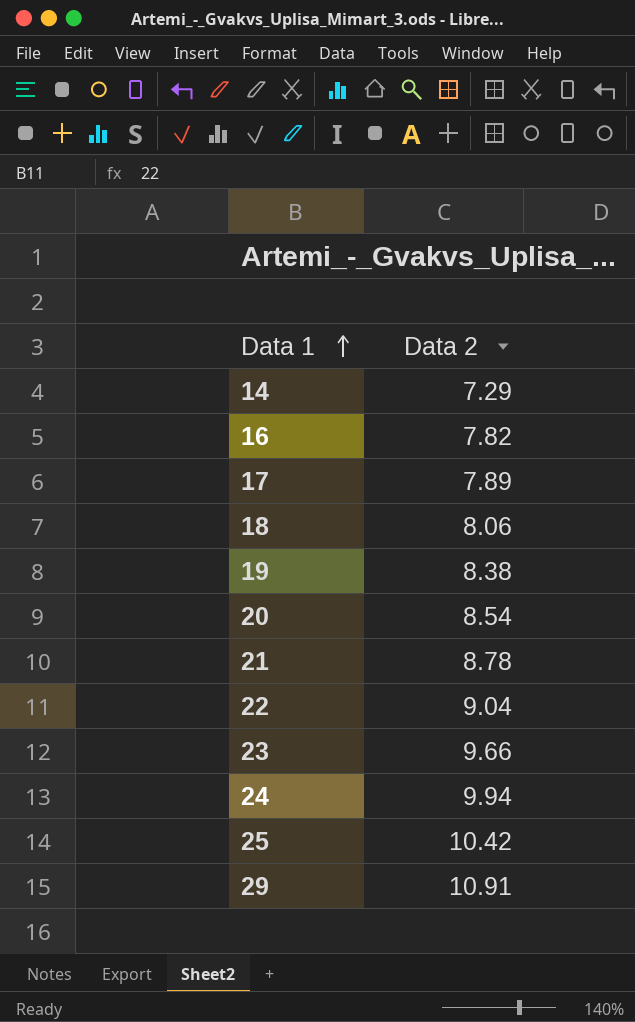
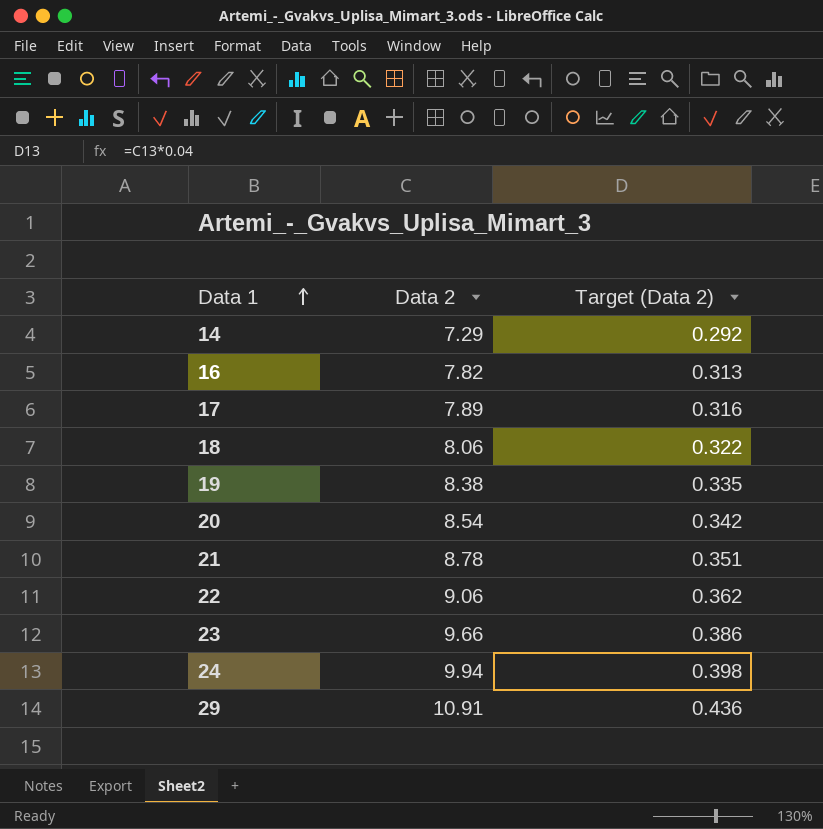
column Target (Data 2) | formula: none -> [Data 2] * 0.04
row 25: 10.42 -> none
22 | Data 2: 9.04 -> 9.06

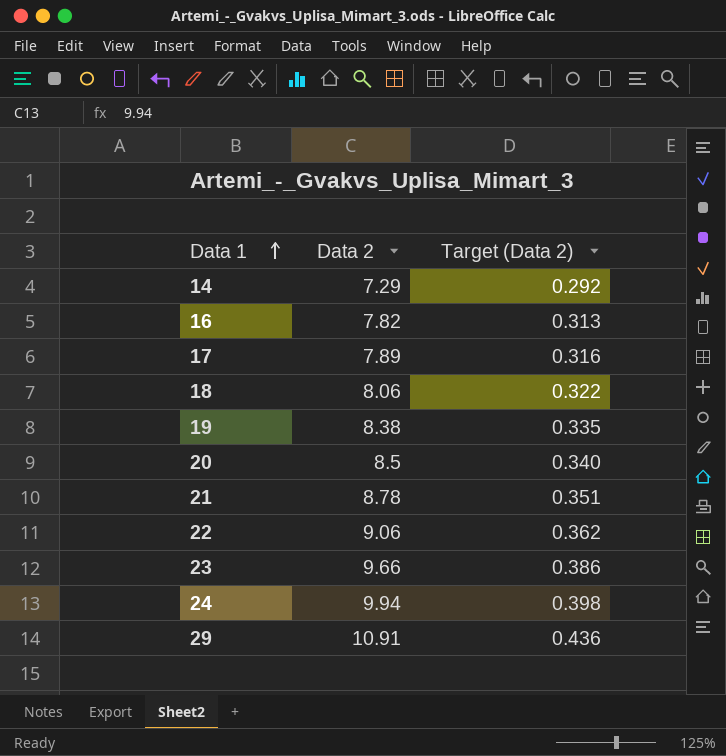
20 | Data 2: 8.54 -> 8.5
20 | Target (Data 2): 0.342 -> 0.340

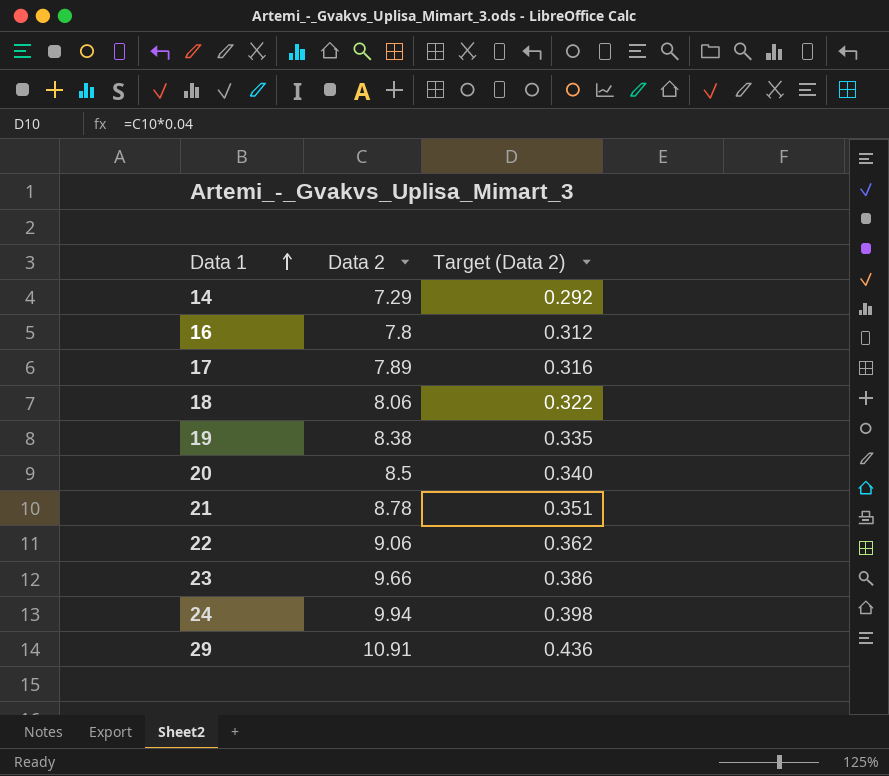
16 | Data 2: 7.82 -> 7.8
16 | Target (Data 2): 0.313 -> 0.312

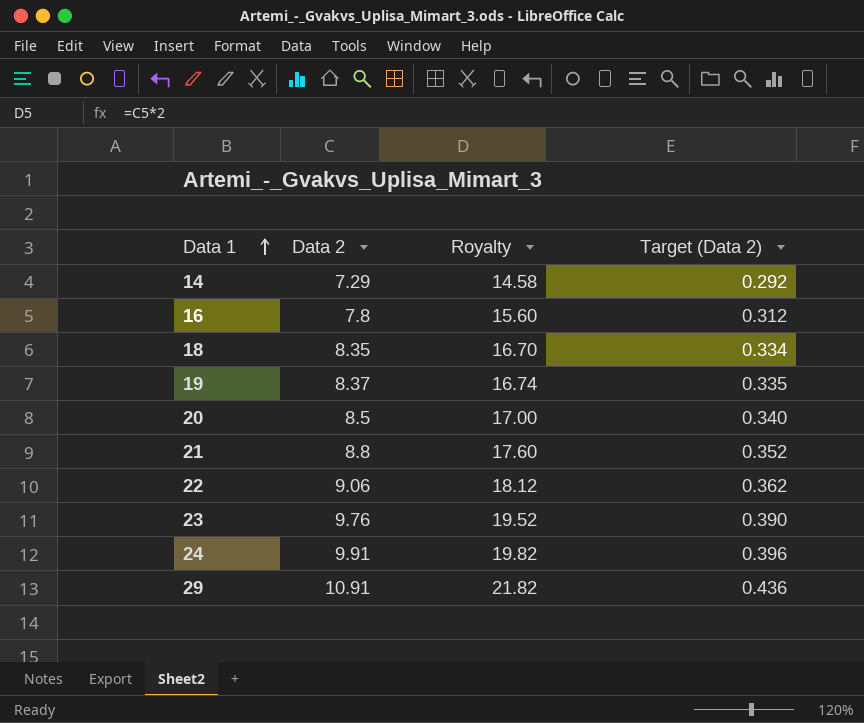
column Royalty | formula: none -> [Data 2] * 2
row 17: 7.89 | 0.316 -> none
18 | Data 2: 8.06 -> 8.35
18 | Target (Data 2): 0.322 -> 0.334
19 | Data 2: 8.38 -> 8.37
21 | Data 2: 8.78 -> 8.8
21 | Target (Data 2): 0.351 -> 0.352
23 | Data 2: 9.66 -> 9.76
23 | Target (Data 2): 0.386 -> 0.390
24 | Data 2: 9.94 -> 9.91
24 | Target (Data 2): 0.398 -> 0.396

